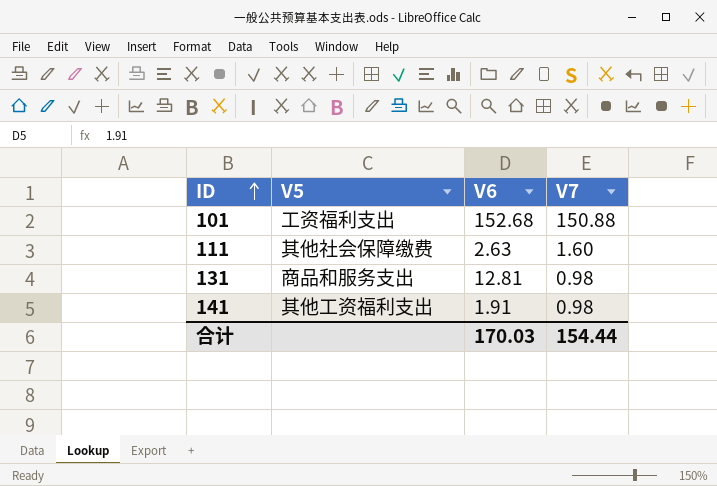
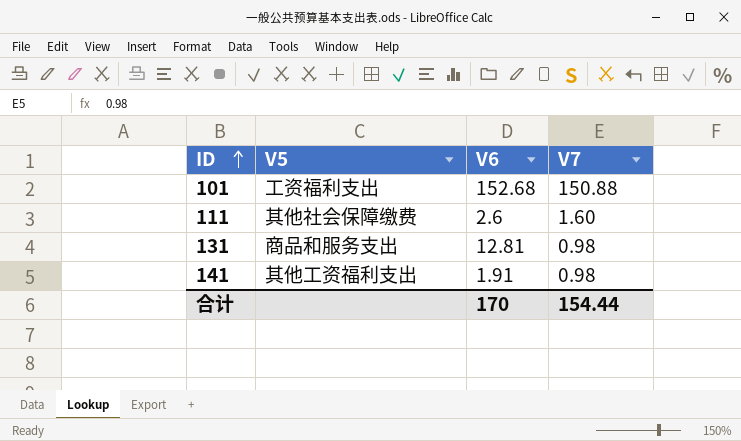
111 | V6: 2.63 -> 2.6
合计 | V6: 170.03 -> 170

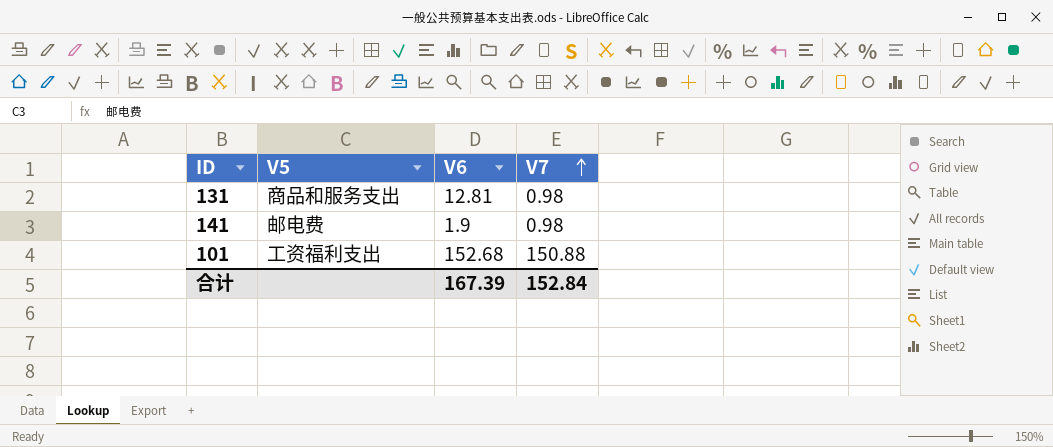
row order: ID ascending -> V7 ascending
row 111: 其他社会保障缴费 | 2.6 | 1.60 -> none
141 | V5: 其他工资福利支出 -> 邮电费
141 | V6: 1.91 -> 1.9
合计 | V6: 170 -> 167.39
合计 | V7: 154.44 -> 152.84

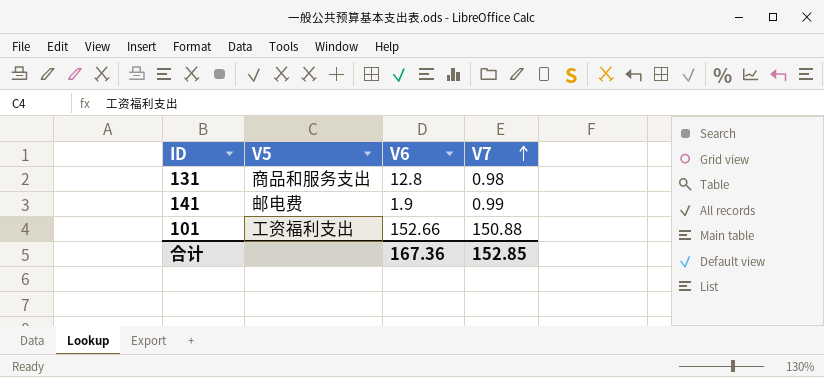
131 | V6: 12.81 -> 12.8
141 | V7: 0.98 -> 0.99
101 | V6: 152.68 -> 152.66
合计 | V6: 167.39 -> 167.36
合计 | V7: 152.84 -> 152.85

